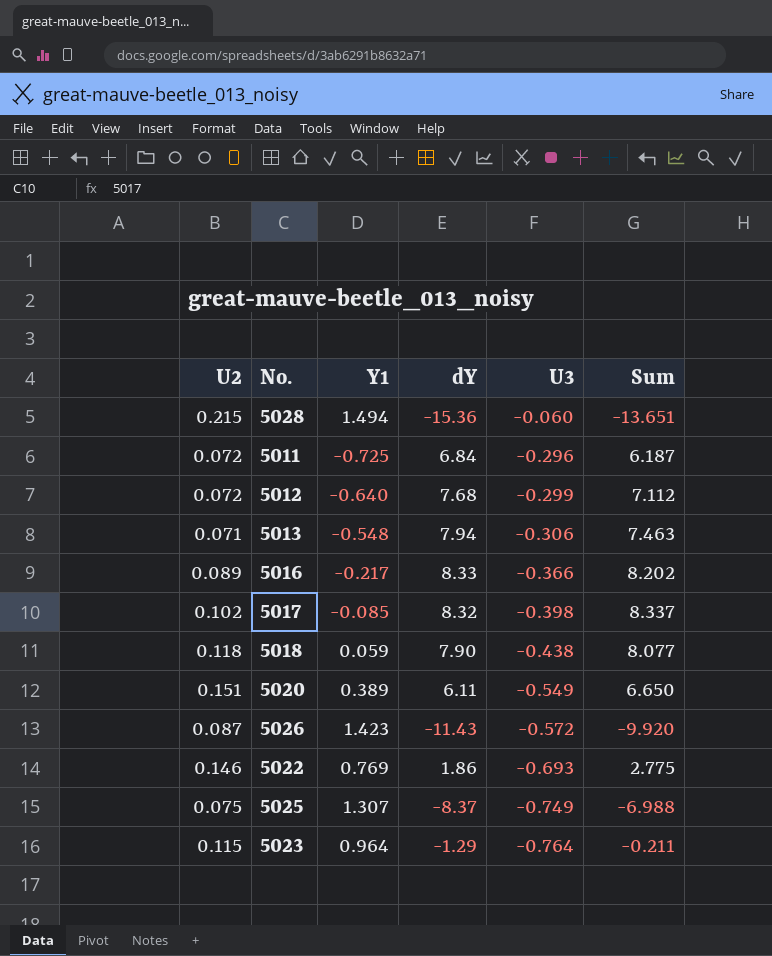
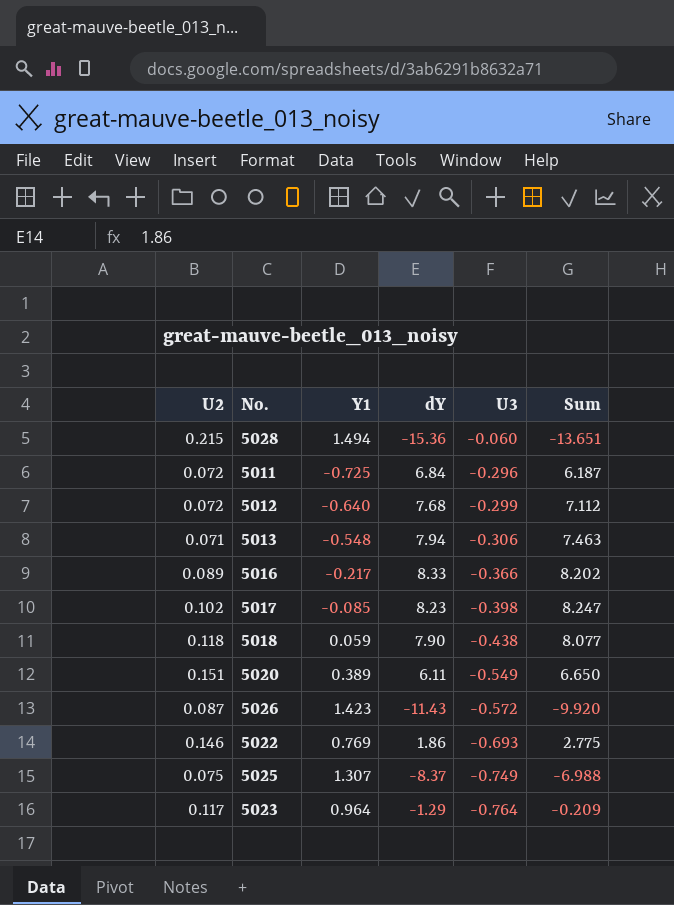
5017 | dY: 8.32 -> 8.23
5017 | Sum: 8.337 -> 8.247
5023 | U2: 0.115 -> 0.117
5023 | Sum: -0.211 -> -0.209

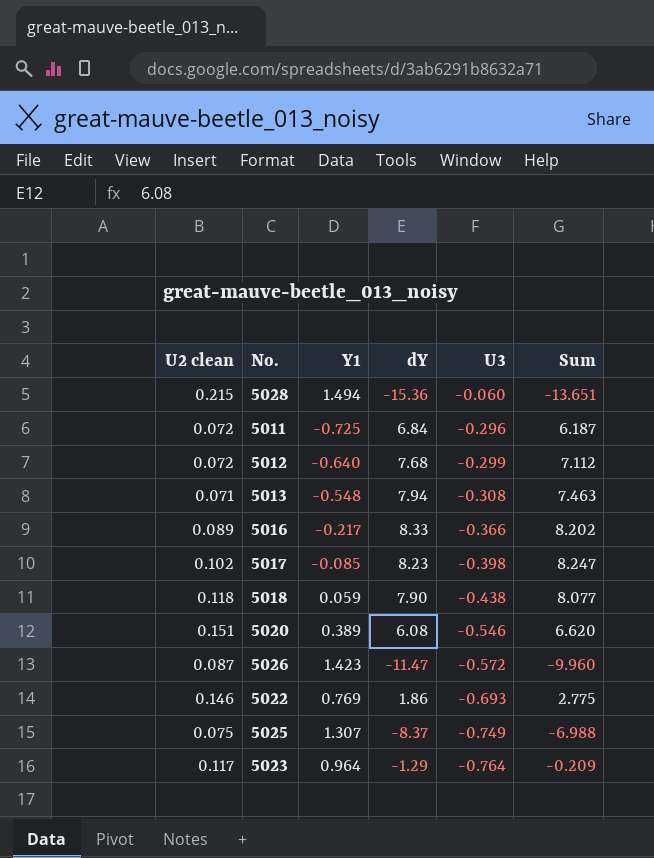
column name: U2 -> U2 clean
5013 | U3: -0.306 -> -0.308
5020 | dY: 6.11 -> 6.08
5020 | U3: -0.549 -> -0.546
5020 | Sum: 6.650 -> 6.620
5026 | dY: -11.43 -> -11.47
5026 | Sum: -9.920 -> -9.960

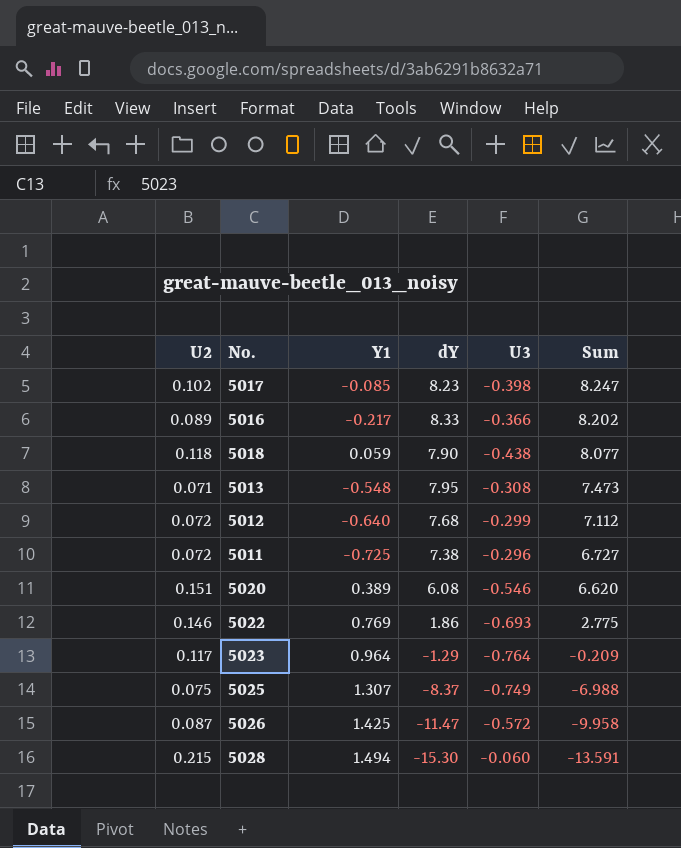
row order: U3 descending -> Sum descending
column name: U2 clean -> U2
5013 | dY: 7.94 -> 7.95
5013 | Sum: 7.463 -> 7.473
5011 | dY: 6.84 -> 7.38
5011 | Sum: 6.187 -> 6.727
5026 | Y1: 1.423 -> 1.425
5026 | Sum: -9.960 -> -9.958
5028 | dY: -15.36 -> -15.30
5028 | Sum: -13.651 -> -13.591

